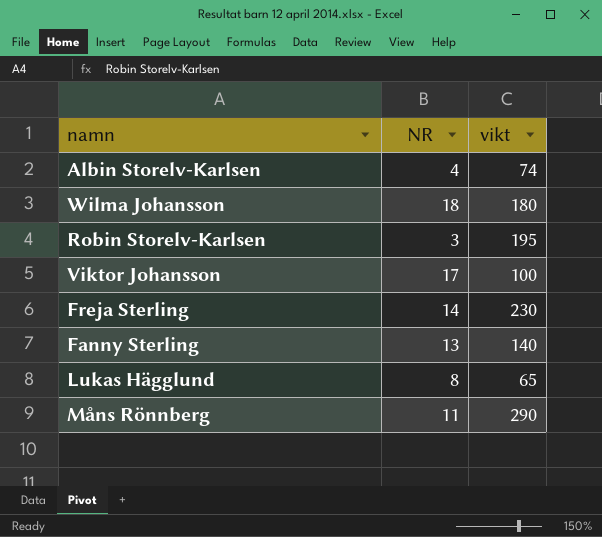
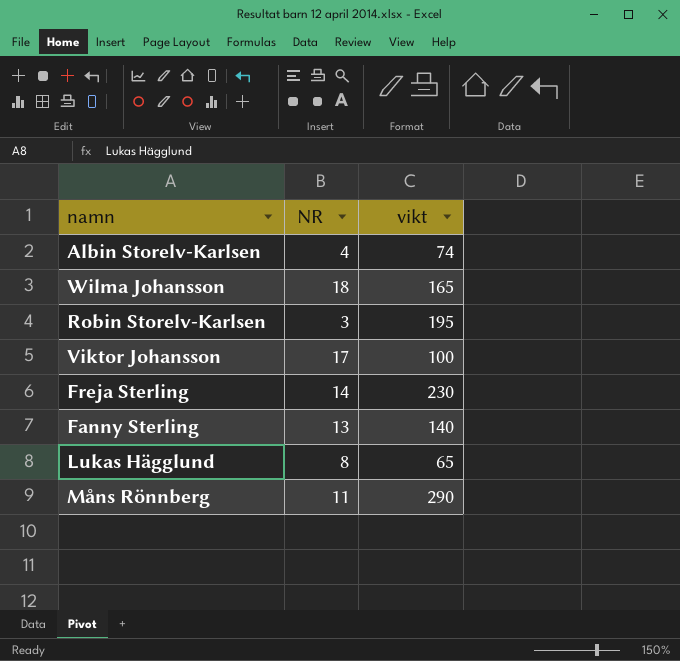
Wilma Johansson | vikt: 180 -> 165

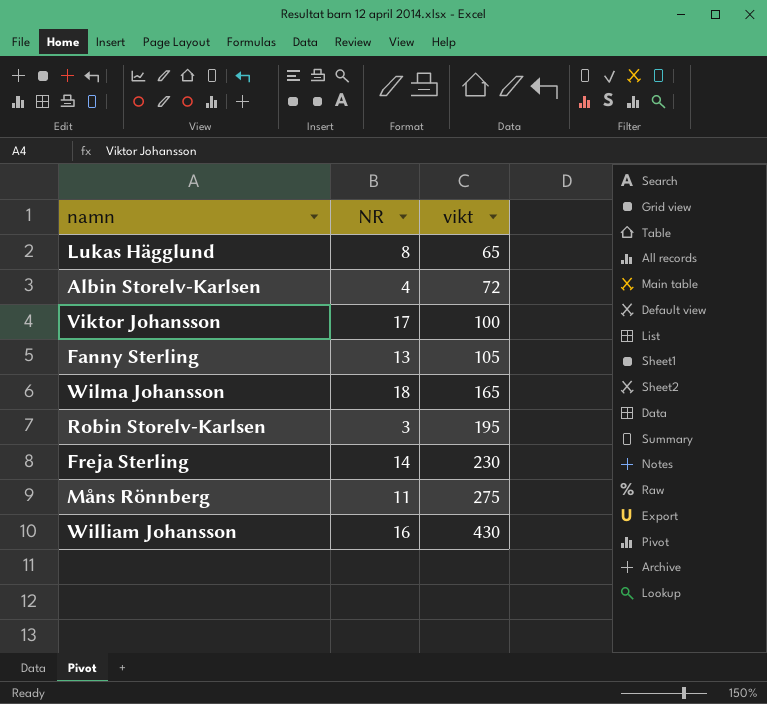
row order: none -> vikt ascending
Albin Storelv-Karlsen | vikt: 74 -> 72
Fanny Sterling | vikt: 140 -> 105
Måns Rönnberg | vikt: 290 -> 275
row William Johansson: none -> 16 | 430

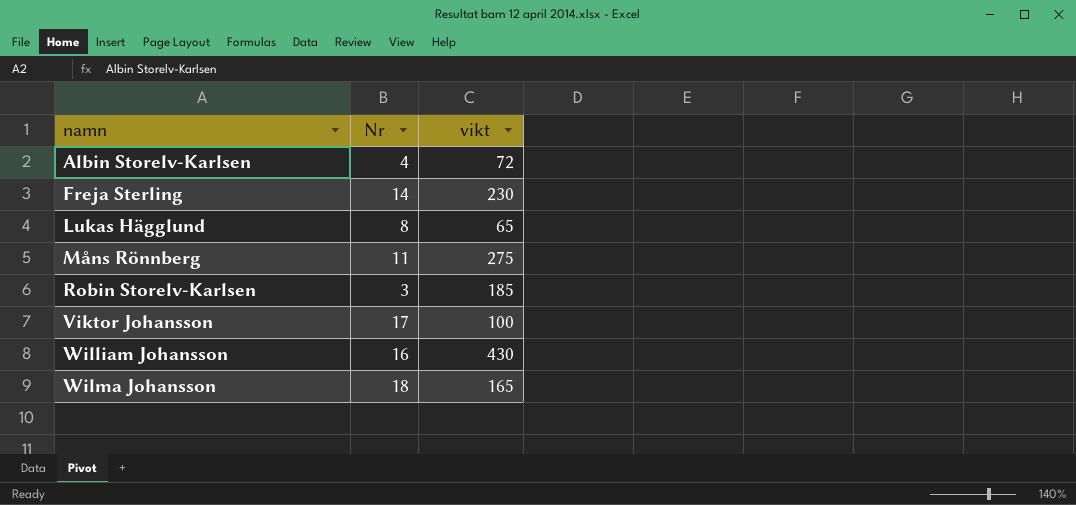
row order: vikt ascending -> namn ascending
column name: NR -> Nr
row Fanny Sterling: 13 | 105 -> none
Robin Storelv-Karlsen | vikt: 195 -> 185

